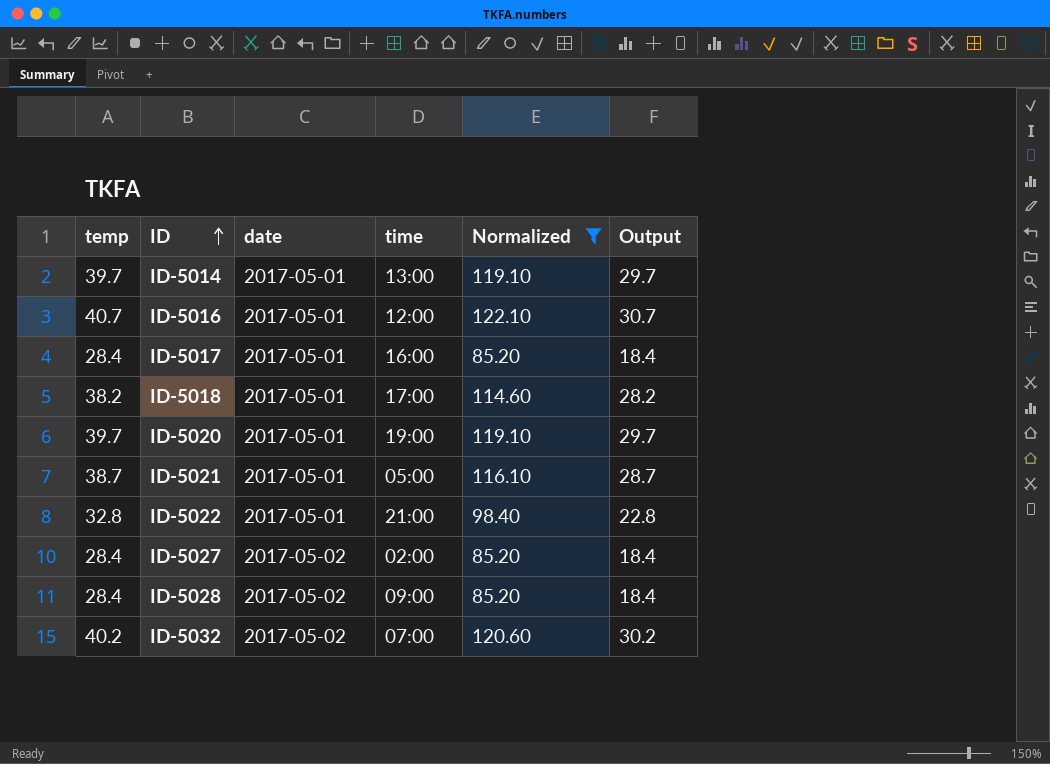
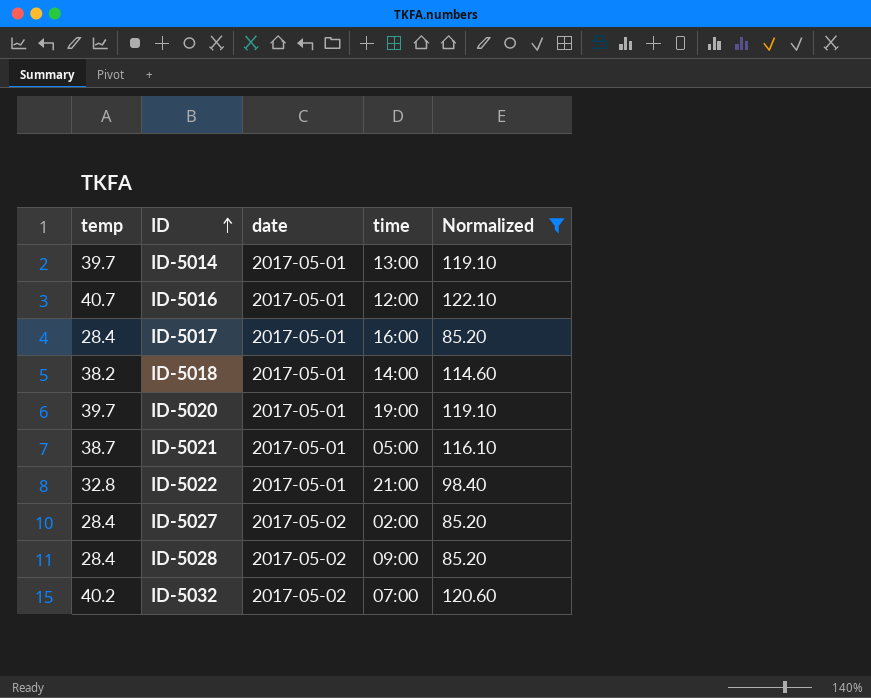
column Output | formula: [temp] - 10 -> none
ID-5018 | time: 17:00 -> 14:00

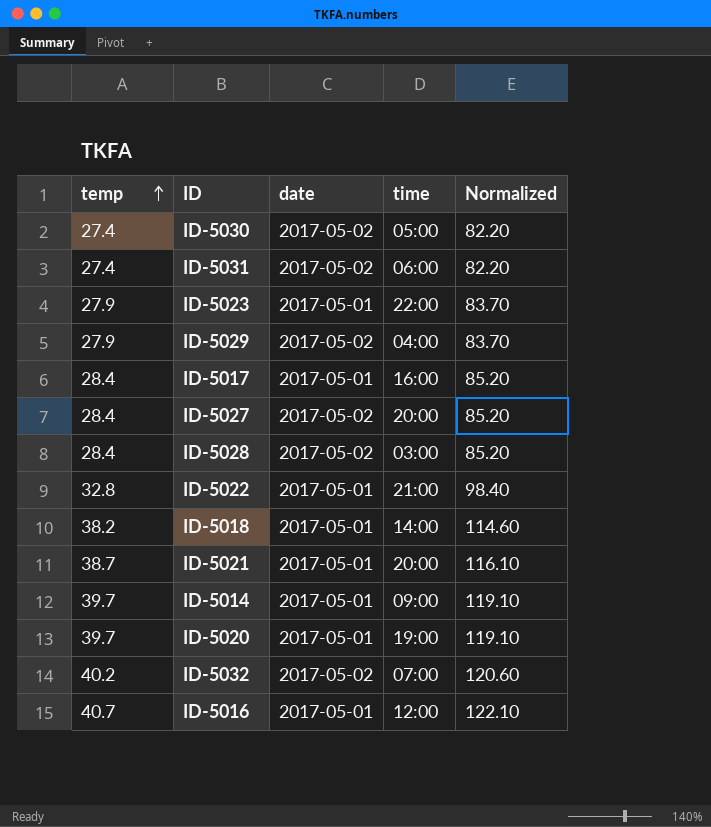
filter: Normalized >= 85.20 -> none
row order: ID ascending -> temp ascending
ID-5027 | time: 02:00 -> 20:00
ID-5028 | time: 09:00 -> 03:00
ID-5021 | time: 05:00 -> 20:00
ID-5014 | time: 13:00 -> 09:00

